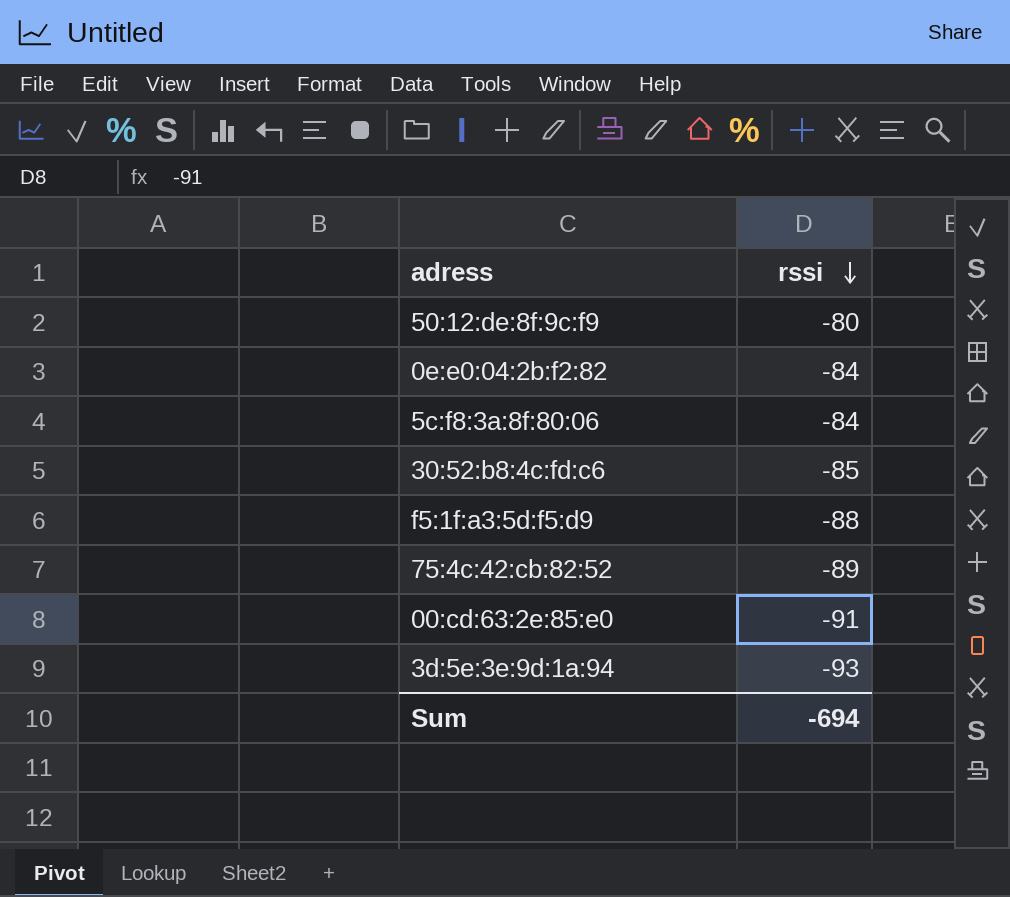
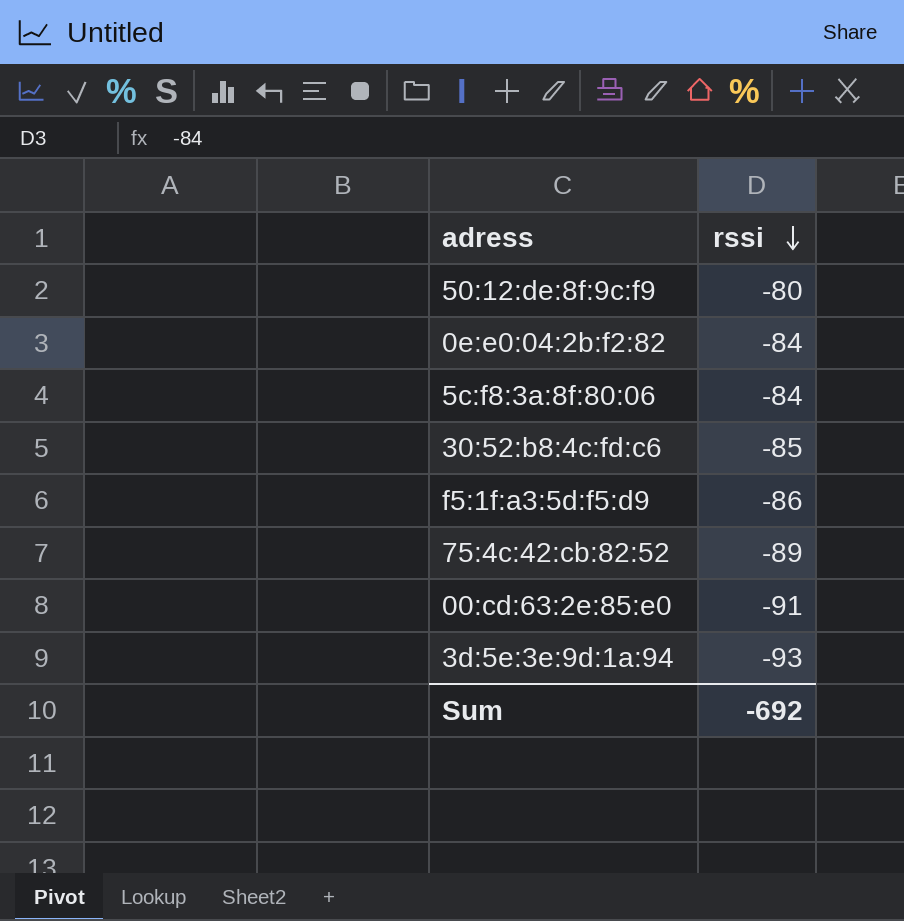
f5:1f:a3:5d:f5:d9 | rssi: -88 -> -86
Sum | rssi: -694 -> -692

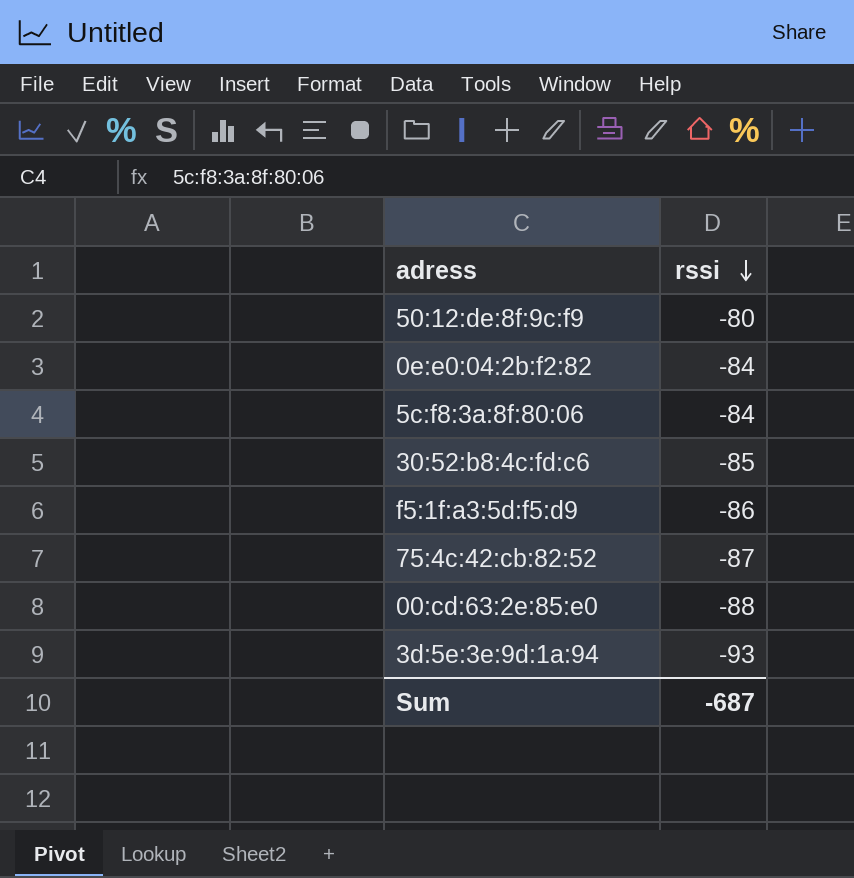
75:4c:42:cb:82:52 | rssi: -89 -> -87
00:cd:63:2e:85:e0 | rssi: -91 -> -88
Sum | rssi: -692 -> -687

